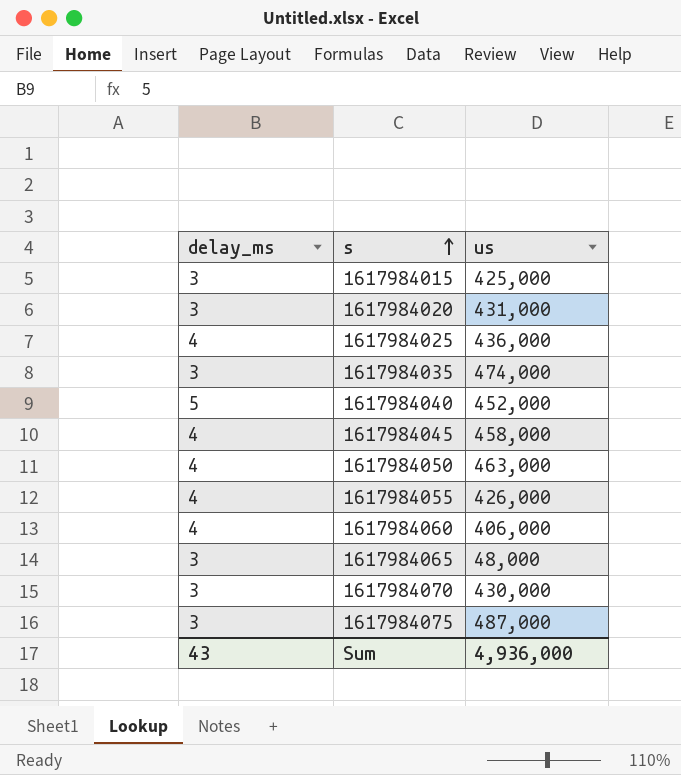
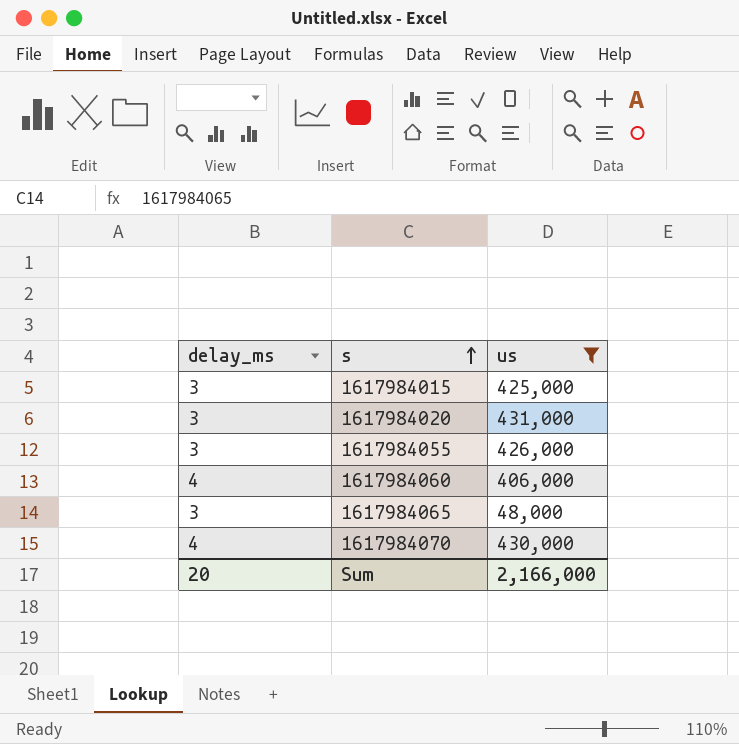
filter: none -> us <= 431,000
1617984055 | delay_ms: 4 -> 3
1617984070 | delay_ms: 3 -> 4
Sum | delay_ms: 43 -> 20
Sum | us: 4,936,000 -> 2,166,000

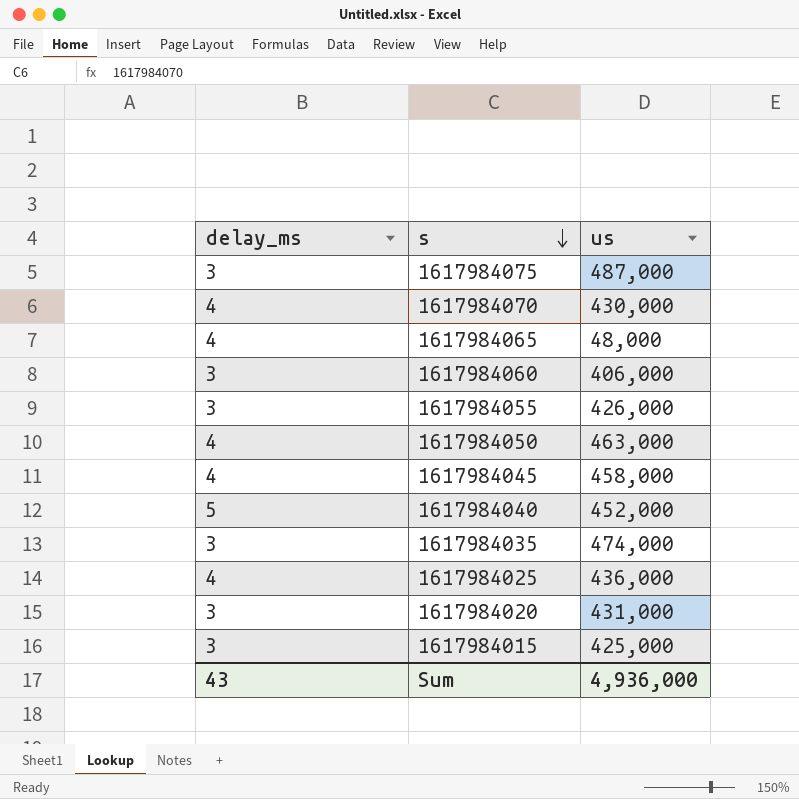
filter: us <= 431,000 -> none
row order: s ascending -> s descending
1617984065 | delay_ms: 3 -> 4
1617984060 | delay_ms: 4 -> 3
Sum | delay_ms: 20 -> 43
Sum | us: 2,166,000 -> 4,936,000

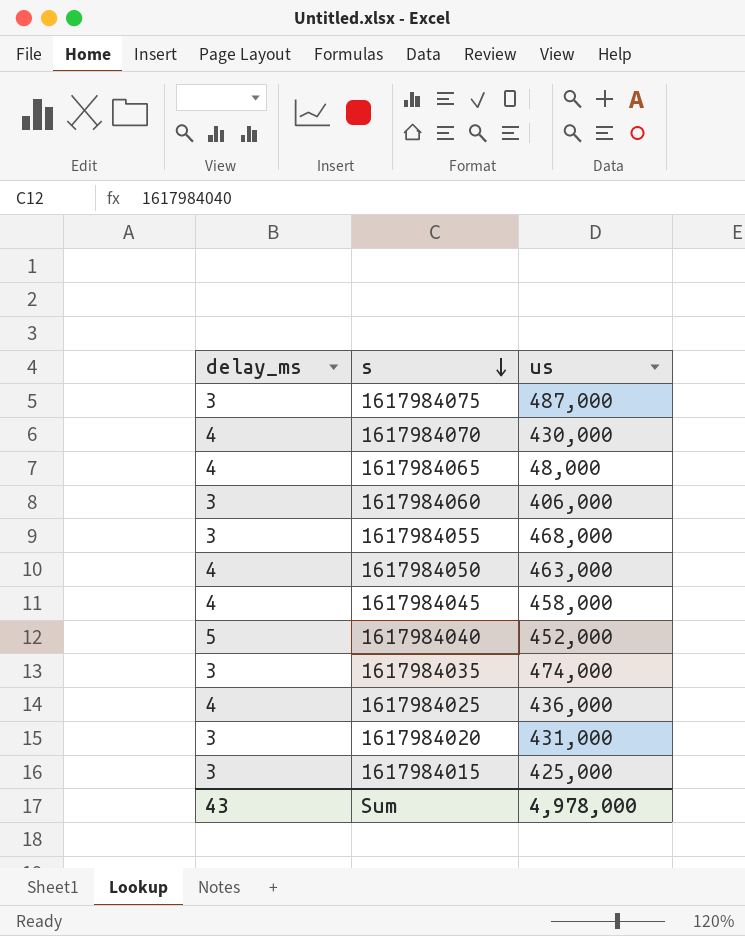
1617984055 | us: 426,000 -> 468,000
Sum | us: 4,936,000 -> 4,978,000

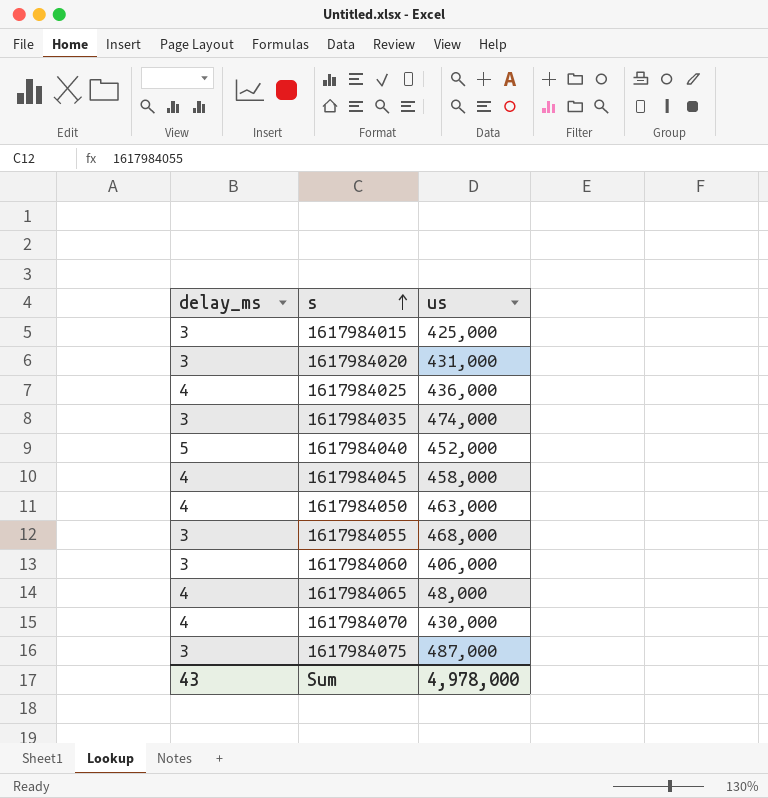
row order: s descending -> s ascending

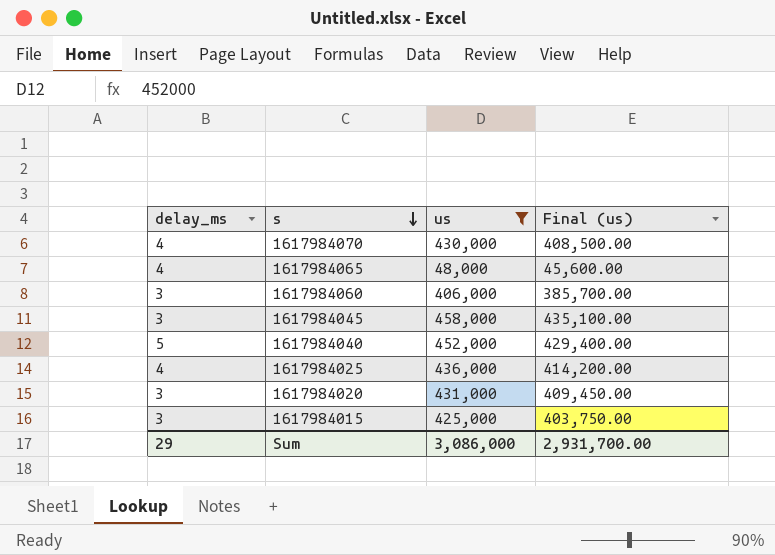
filter: none -> us <= 458,000
row order: s ascending -> s descending
column Final (us) | formula: none -> [us] * 0.95
1617984045 | delay_ms: 4 -> 3
Sum | delay_ms: 43 -> 29
Sum | us: 4,978,000 -> 3,086,000

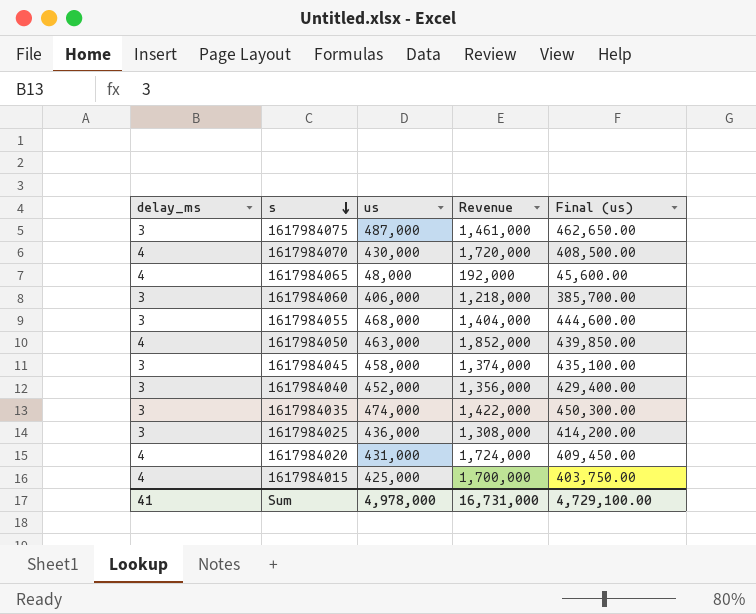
filter: us <= 458,000 -> none
column Revenue | formula: none -> [delay_ms] * [us]
1617984040 | delay_ms: 5 -> 3
1617984025 | delay_ms: 4 -> 3
1617984020 | delay_ms: 3 -> 4
1617984015 | delay_ms: 3 -> 4
Sum | delay_ms: 29 -> 41
Sum | us: 3,086,000 -> 4,978,000
Sum | Final (us): 2,931,700.00 -> 4,729,100.00

